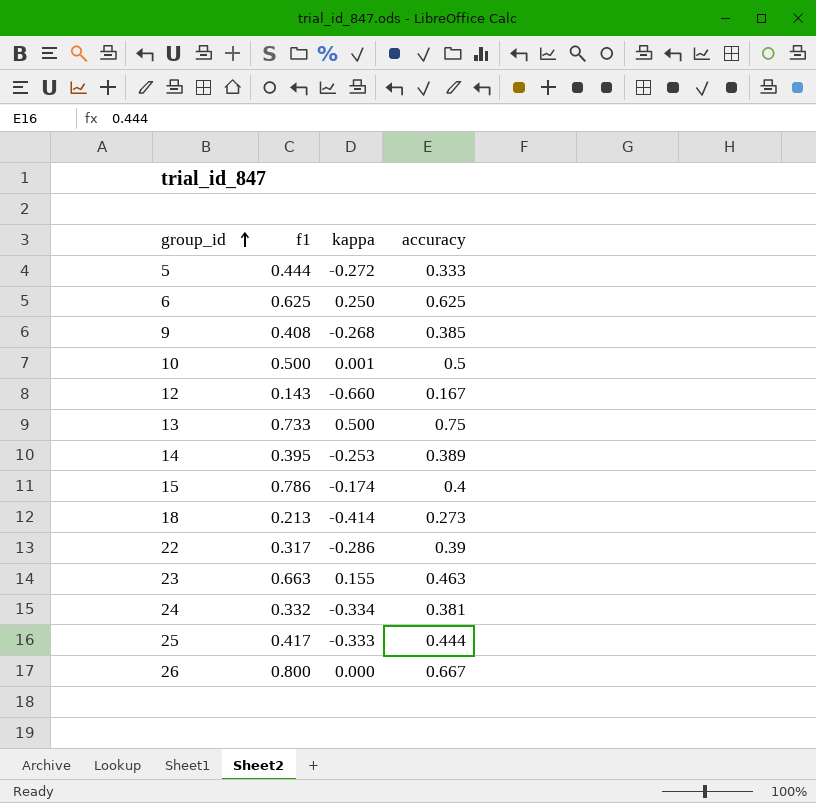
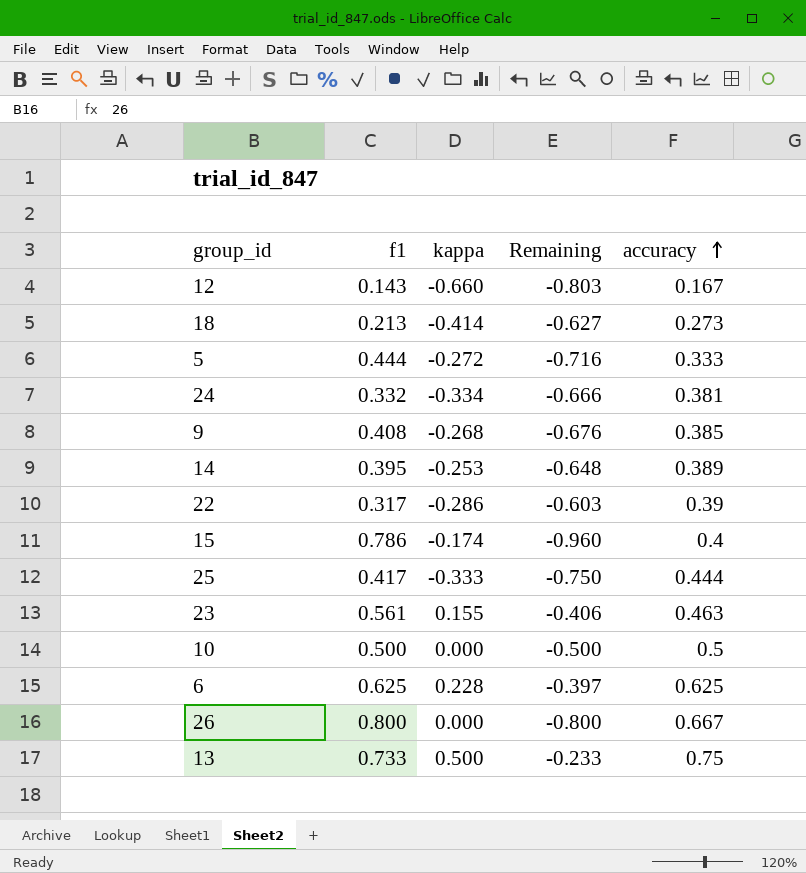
row order: group_id ascending -> accuracy ascending
column Remaining | formula: none -> [kappa] - [f1]
23 | f1: 0.663 -> 0.561
10 | kappa: 0.001 -> 0.000
6 | kappa: 0.250 -> 0.228

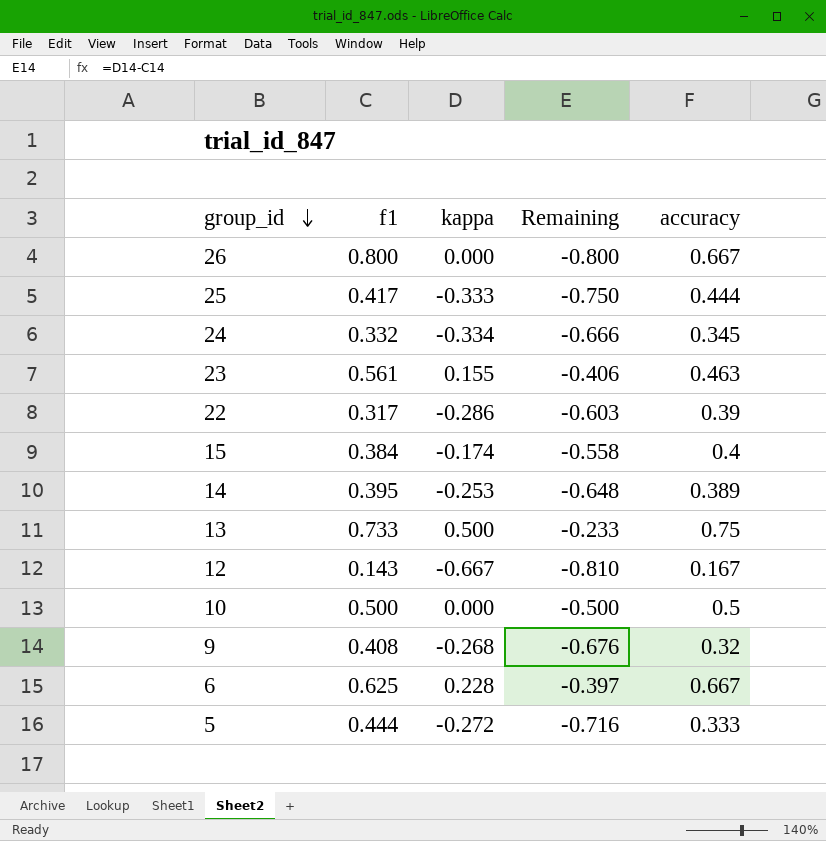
row order: accuracy ascending -> group_id descending
row 18: 0.213 | -0.414 | -0.627 | 0.273 -> none
24 | accuracy: 0.381 -> 0.345
15 | f1: 0.786 -> 0.384
15 | Remaining: -0.960 -> -0.558
12 | kappa: -0.660 -> -0.667
12 | Remaining: -0.803 -> -0.810
9 | accuracy: 0.385 -> 0.32
6 | accuracy: 0.625 -> 0.667

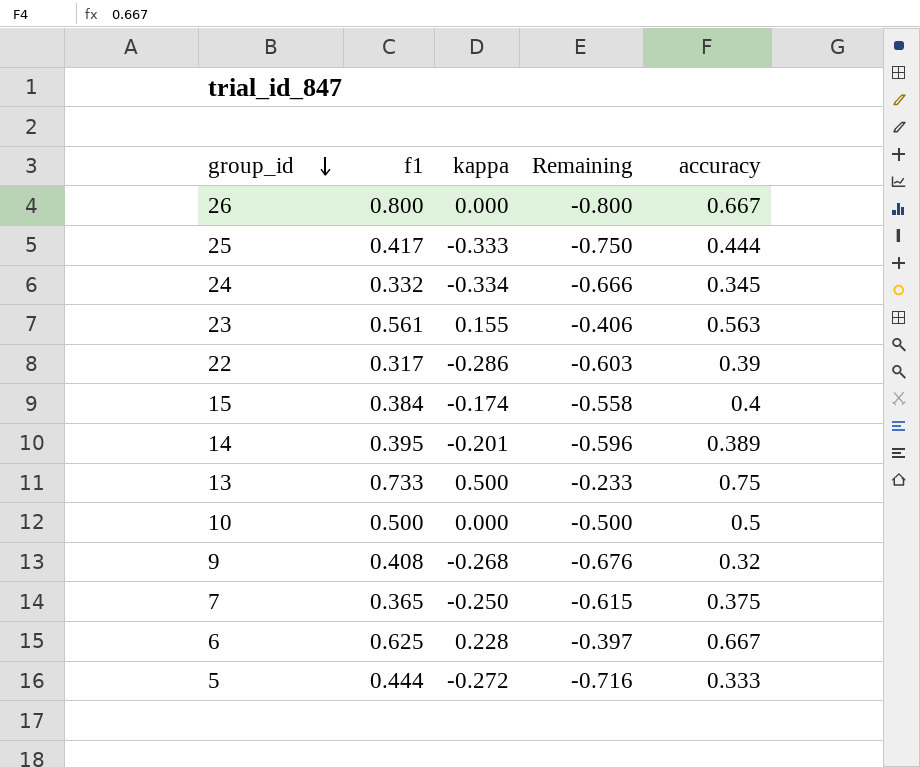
row 12: 0.143 | -0.667 | -0.810 | 0.167 -> none
23 | accuracy: 0.463 -> 0.563
14 | kappa: -0.253 -> -0.201
14 | Remaining: -0.648 -> -0.596
row 7: none -> 0.365 | -0.250 | -0.615 | 0.375

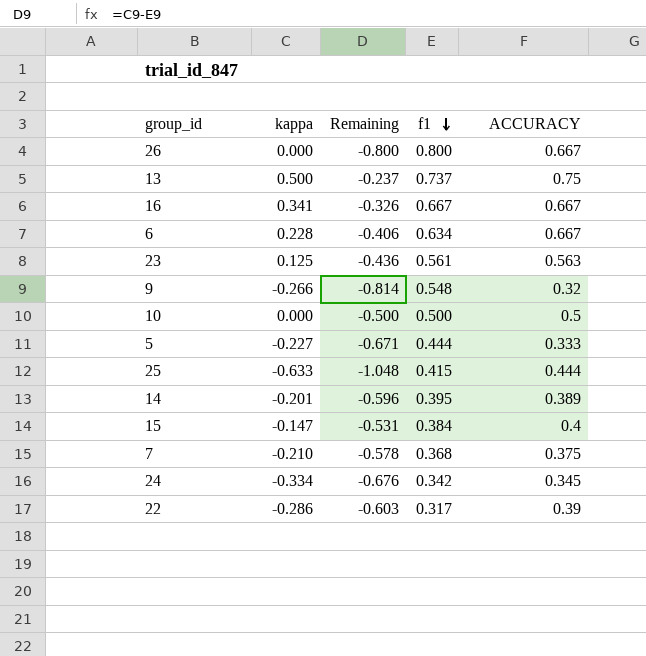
row order: group_id descending -> f1 descending
column f1 | position: 2 -> 4
column name: accuracy -> ACCURACY
13 | Remaining: -0.233 -> -0.237
13 | f1: 0.733 -> 0.737
row 16: none -> 0.341 | -0.326 | 0.667 | 0.667
6 | Remaining: -0.397 -> -0.406
6 | f1: 0.625 -> 0.634
23 | kappa: 0.155 -> 0.125
23 | Remaining: -0.406 -> -0.436
9 | kappa: -0.268 -> -0.266
9 | Remaining: -0.676 -> -0.814
9 | f1: 0.408 -> 0.548
5 | kappa: -0.272 -> -0.227
5 | Remaining: -0.716 -> -0.671
25 | kappa: -0.333 -> -0.633
25 | Remaining: -0.750 -> -1.048
25 | f1: 0.417 -> 0.415
15 | kappa: -0.174 -> -0.147
15 | Remaining: -0.558 -> -0.531
7 | kappa: -0.250 -> -0.210
7 | Remaining: -0.615 -> -0.578
7 | f1: 0.365 -> 0.368
24 | Remaining: -0.666 -> -0.676
24 | f1: 0.332 -> 0.342

